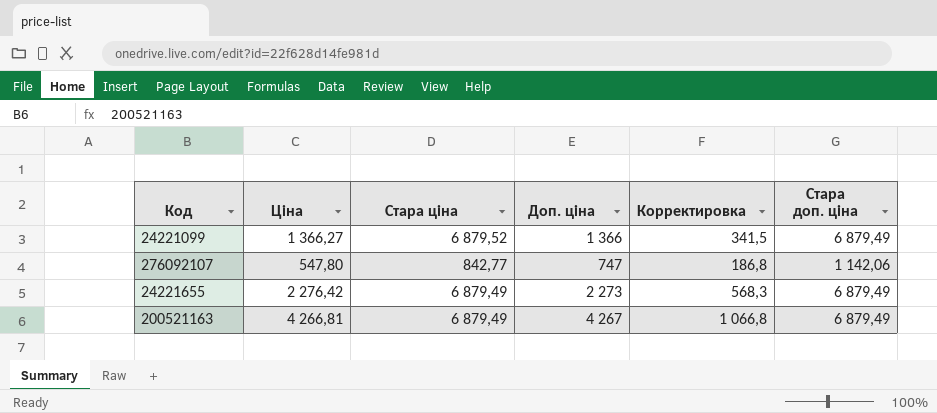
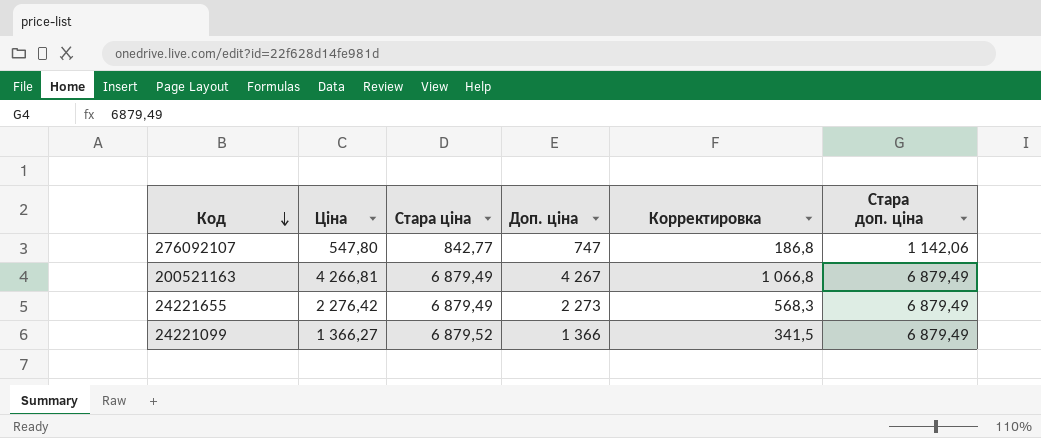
row order: none -> Код descending

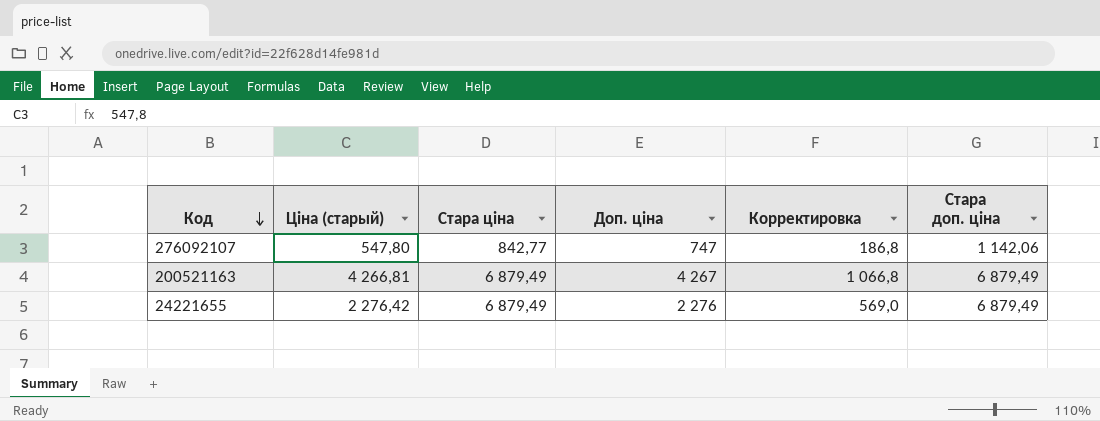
column name: Ціна -> Ціна (старый)
row 24221099: 1 366,27 | 6 879,52 | 1 366 | 341,5 | 6 879,49 -> none
24221655 | Доп. ціна: 2 273 -> 2 276
24221655 | Корректировка: 568,3 -> 569,0

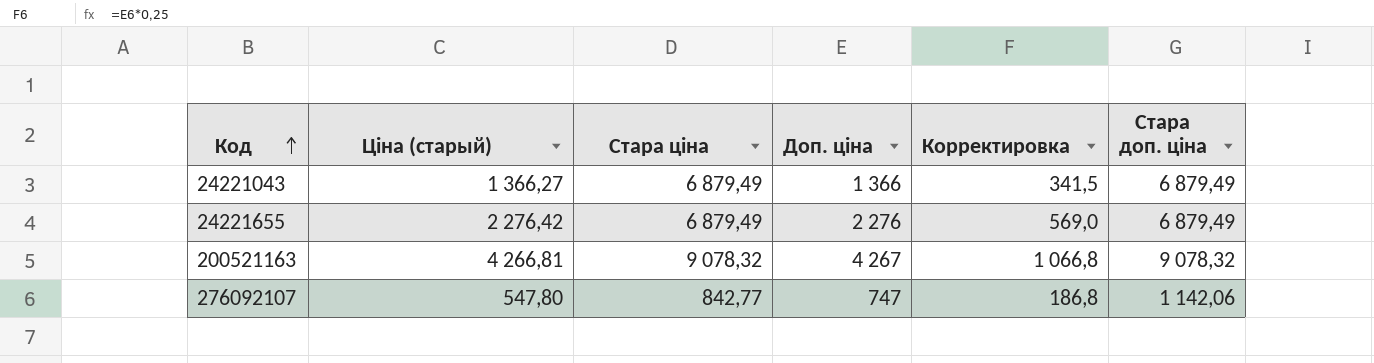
row order: Код descending -> Код ascending
row 24221043: none -> 1 366,27 | 6 879,49 | 1 366 | 341,5 | 6 879,49
200521163 | Стара ціна: 6 879,49 -> 9 078,32
200521163 | Стара доп. ціна: 6 879,49 -> 9 078,32

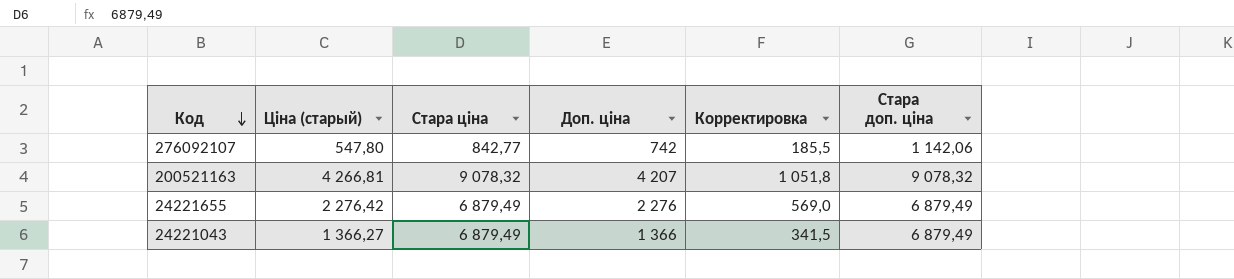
row order: Код ascending -> Код descending
276092107 | Доп. ціна: 747 -> 742
276092107 | Корректировка: 186,8 -> 185,5
200521163 | Доп. ціна: 4 267 -> 4 207
200521163 | Корректировка: 1 066,8 -> 1 051,8

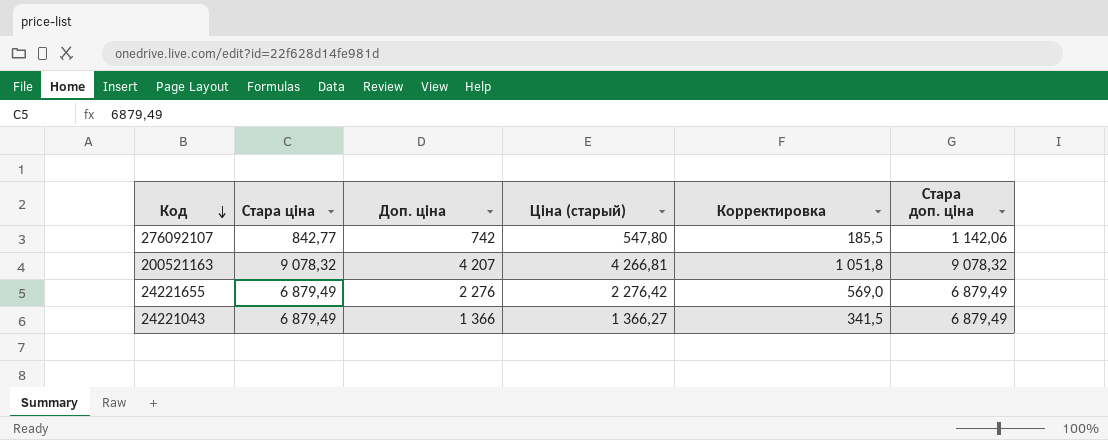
column Ціна (старый) | position: 2 -> 4

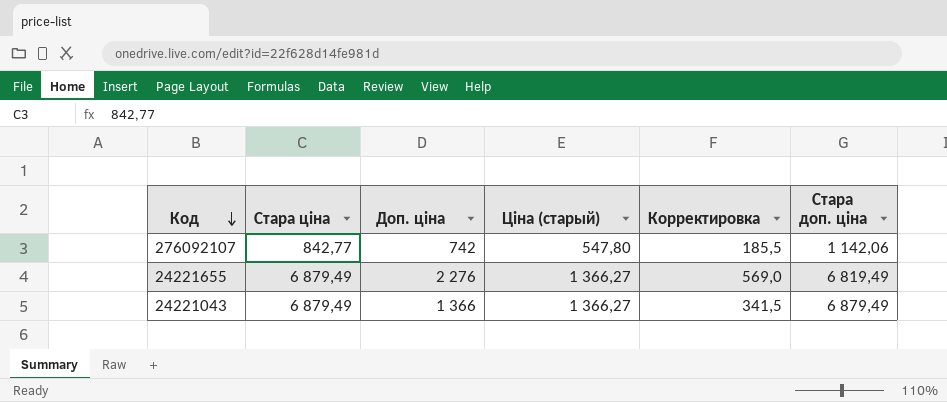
row 200521163: 9 078,32 | 4 207 | 4 266,81 | 1 051,8 | 9 078,32 -> none
24221655 | Ціна (старый): 2 276,42 -> 1 366,27
24221655 | Стара доп. ціна: 6 879,49 -> 6 819,49

